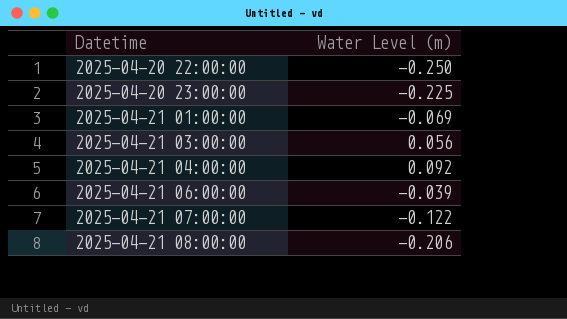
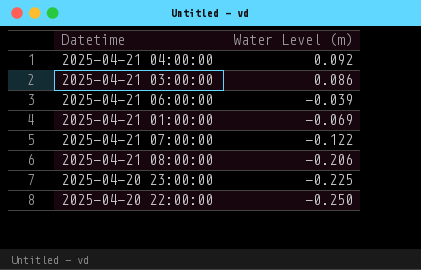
row order: Datetime ascending -> Water Level (m) descending
2025-04-21 03:00:00 | Water Level (m): 0.056 -> 0.086

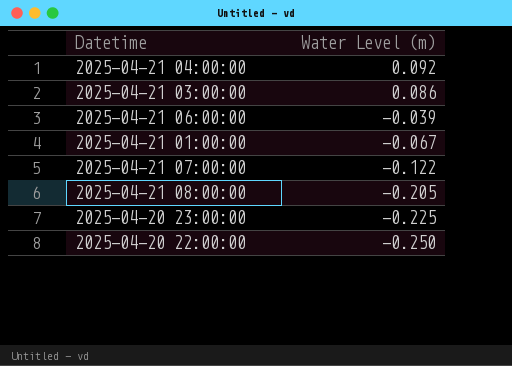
2025-04-21 01:00:00 | Water Level (m): -0.069 -> -0.067
2025-04-21 08:00:00 | Water Level (m): -0.206 -> -0.205

